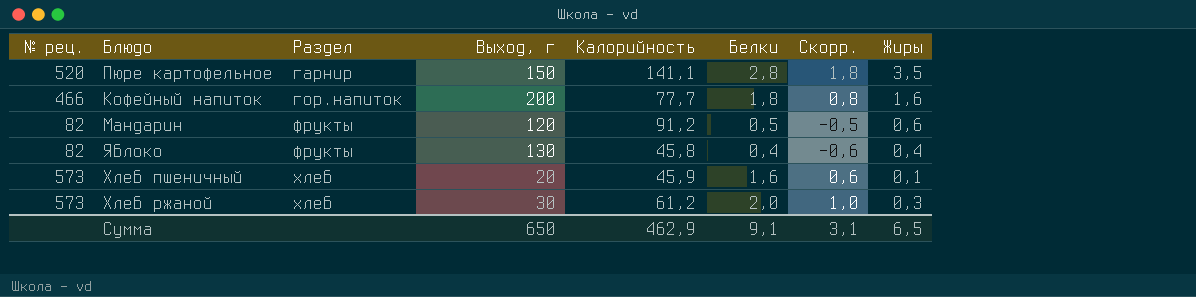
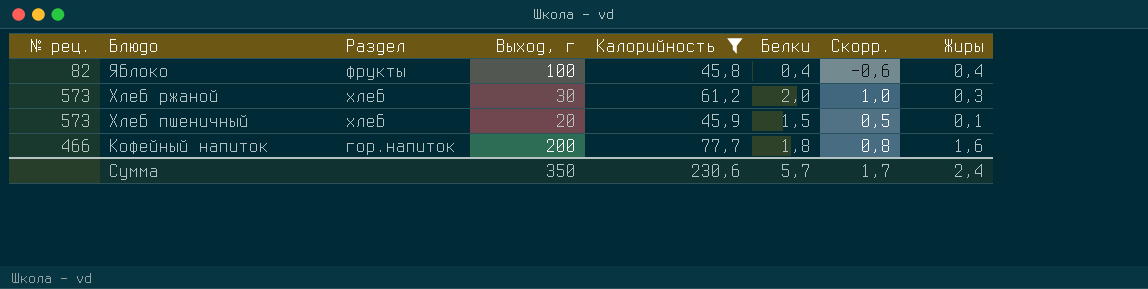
filter: none -> Калорийность <= 77,7
row order: Раздел ascending -> Блюдо descending
Яблоко | Выход, г: 130 -> 100
Хлеб пшеничный | Белки: 1,6 -> 1,5
Хлеб пшеничный | Скорр.: 0,6 -> 0,5
Сумма | Выход, г: 650 -> 350
Сумма | Калорийность: 462,9 -> 230,6
Сумма | Белки: 9,1 -> 5,7
Сумма | Скорр.: 3,1 -> 1,7
Сумма | Жиры: 6,5 -> 2,4

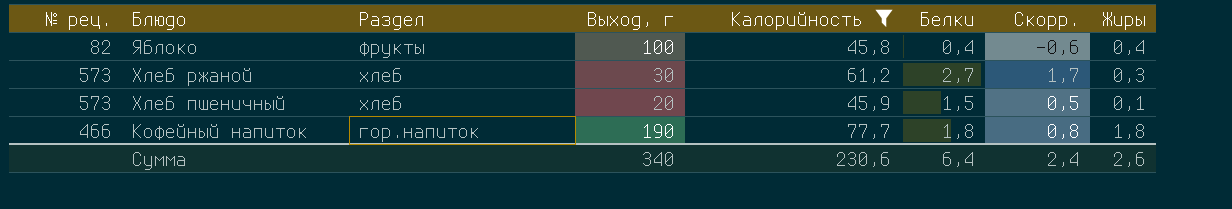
Хлеб ржаной | Белки: 2,0 -> 2,7
Хлеб ржаной | Скорр.: 1,0 -> 1,7
Кофейный напиток | Выход, г: 200 -> 190
Кофейный напиток | Жиры: 1,6 -> 1,8
Сумма | Выход, г: 350 -> 340
Сумма | Белки: 5,7 -> 6,4
Сумма | Скорр.: 1,7 -> 2,4
Сумма | Жиры: 2,4 -> 2,6

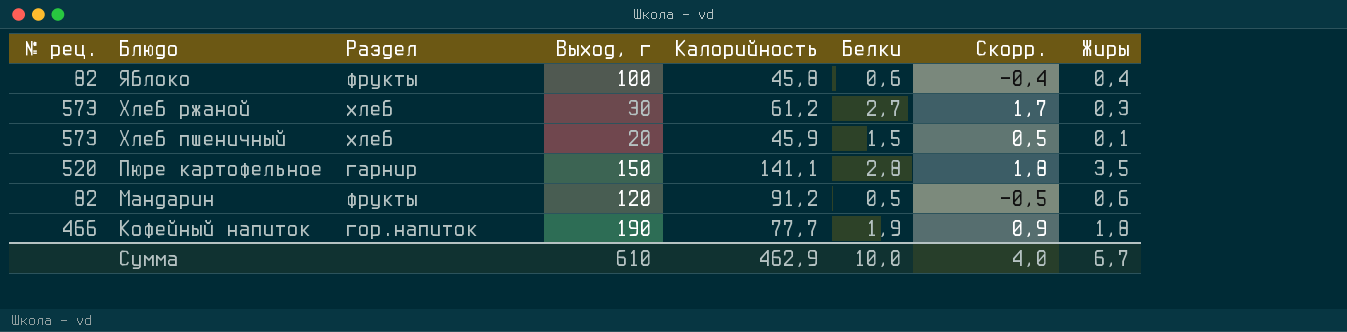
filter: Калорийность <= 77,7 -> none
Яблоко | Белки: 0,4 -> 0,6
Яблоко | Скорр.: -0,6 -> -0,4
Кофейный напиток | Белки: 1,8 -> 1,9
Кофейный напиток | Скорр.: 0,8 -> 0,9
Сумма | Выход, г: 340 -> 610
Сумма | Калорийность: 230,6 -> 462,9
Сумма | Белки: 6,4 -> 10,0
Сумма | Скорр.: 2,4 -> 4,0
Сумма | Жиры: 2,6 -> 6,7

